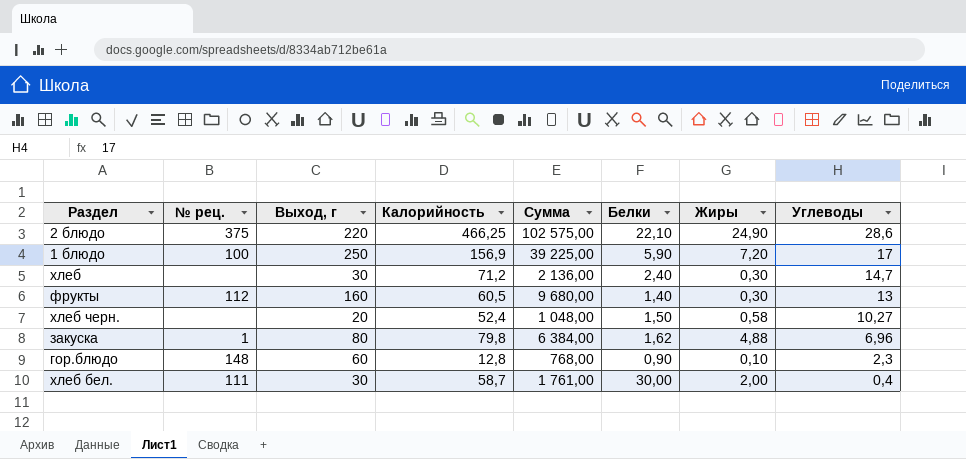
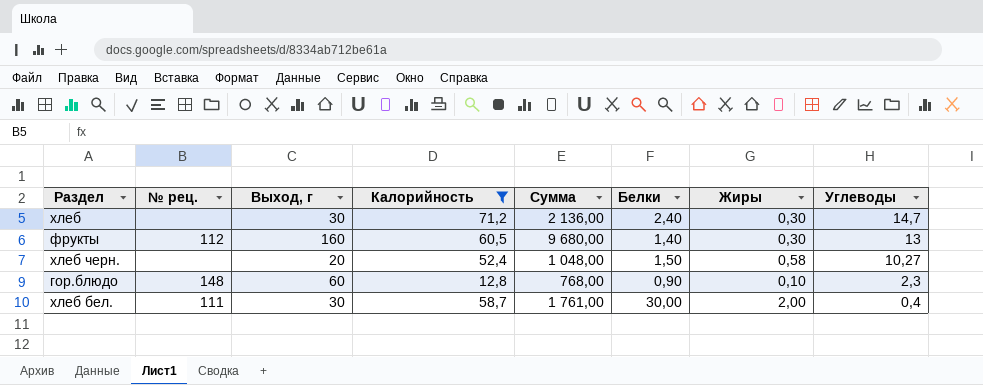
filter: none -> Калорийность <= 71,2

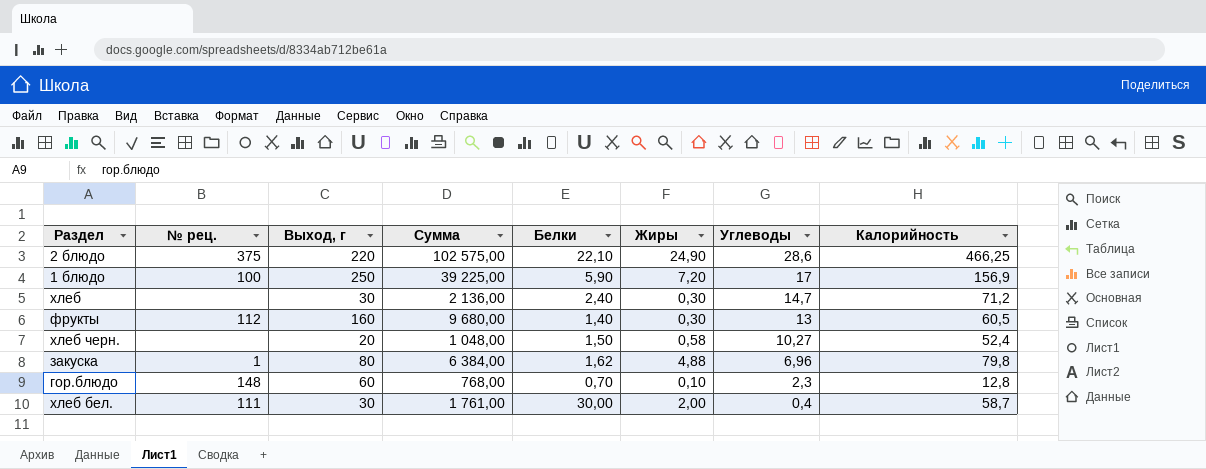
filter: Калорийность <= 71,2 -> none
column Калорийность | position: 4 -> 8
гор.блюдо | Белки: 0,90 -> 0,70

